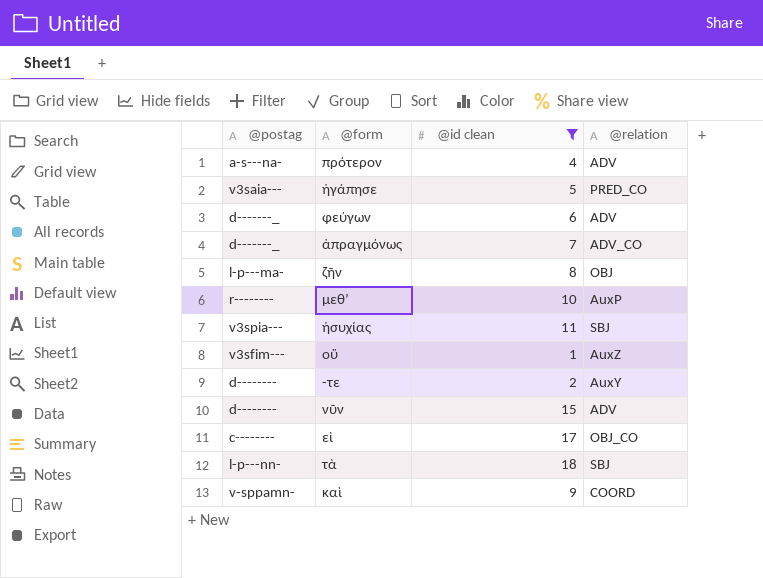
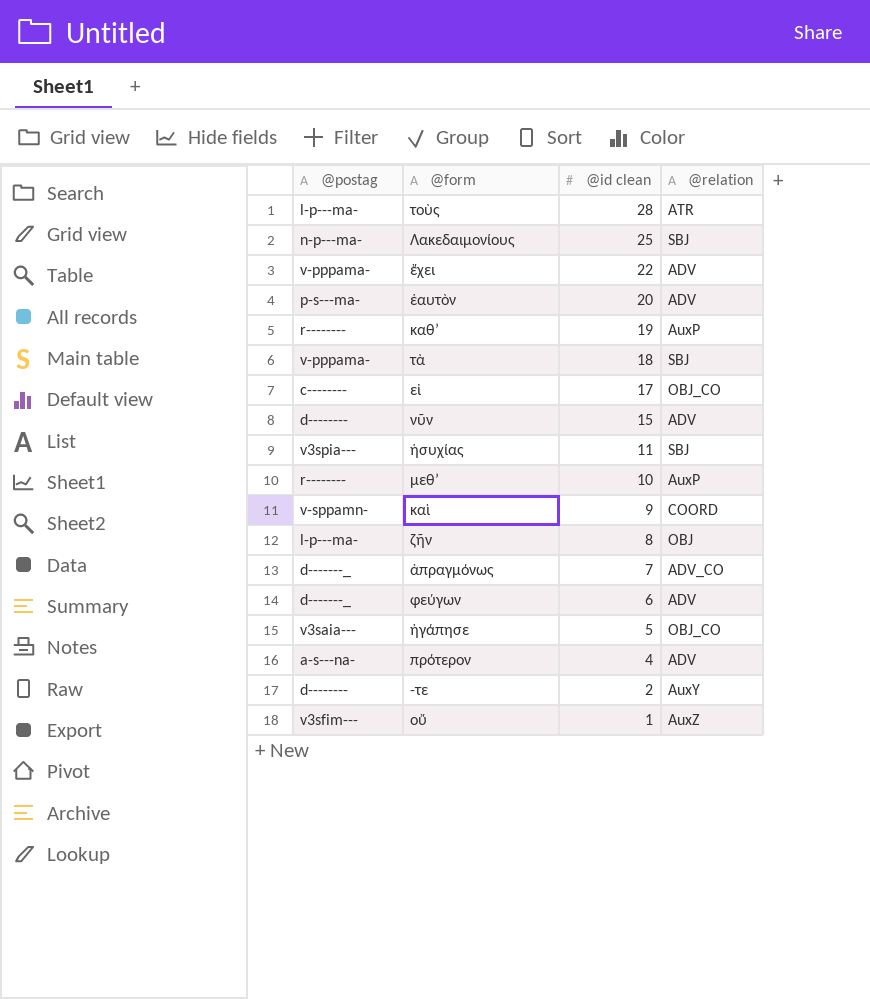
filter: @id clean <= 18 -> none
row order: none -> @id clean descending
τὰ | @postag: l-p---nn- -> v-pppama-
ἠγάπησε | @relation: PRED_CO -> OBJ_CO

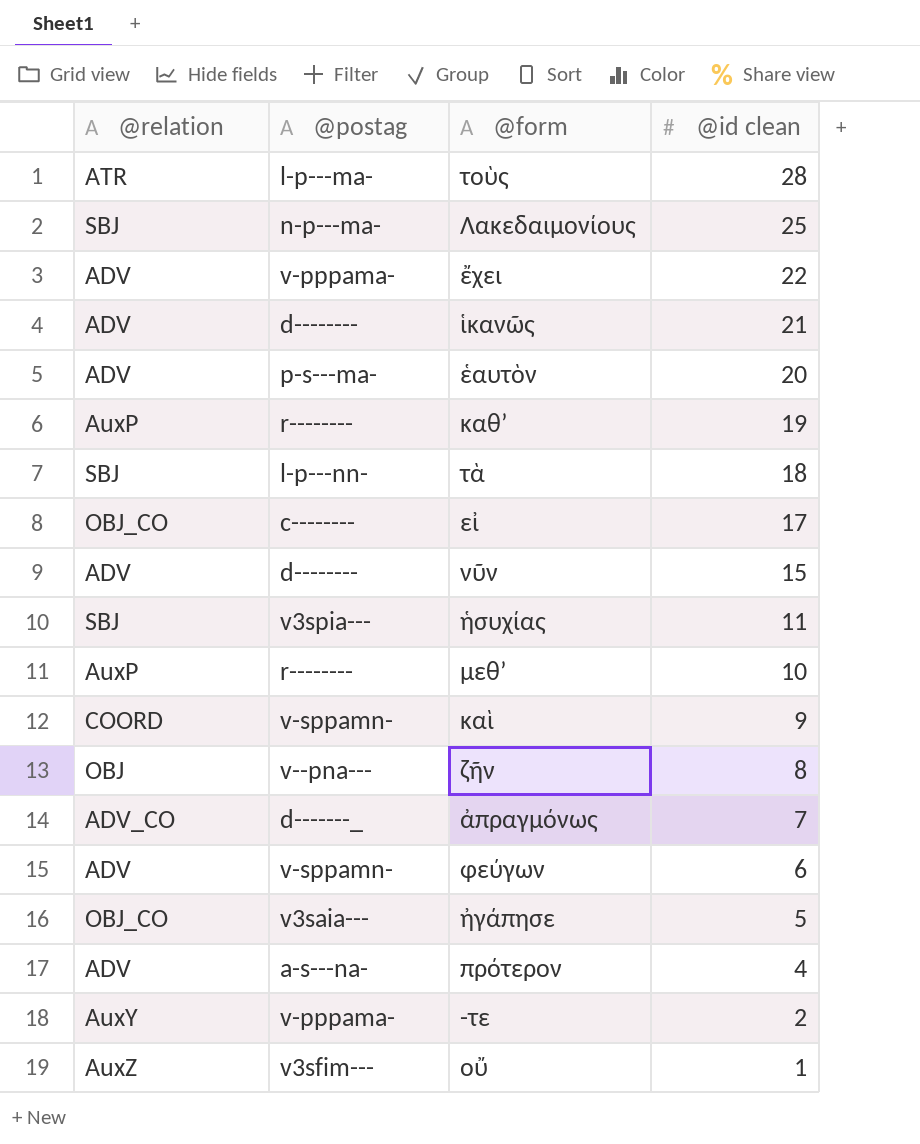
column @relation | position: 4 -> 1
row ἱκανῶς: none -> ADV | d-------- | 21
τὰ | @postag: v-pppama- -> l-p---nn-
ζῆν | @postag: l-p---ma- -> v--pna---
φεύγων | @postag: d-------_ -> v-sppamn-
-τε | @postag: d-------- -> v-pppama-

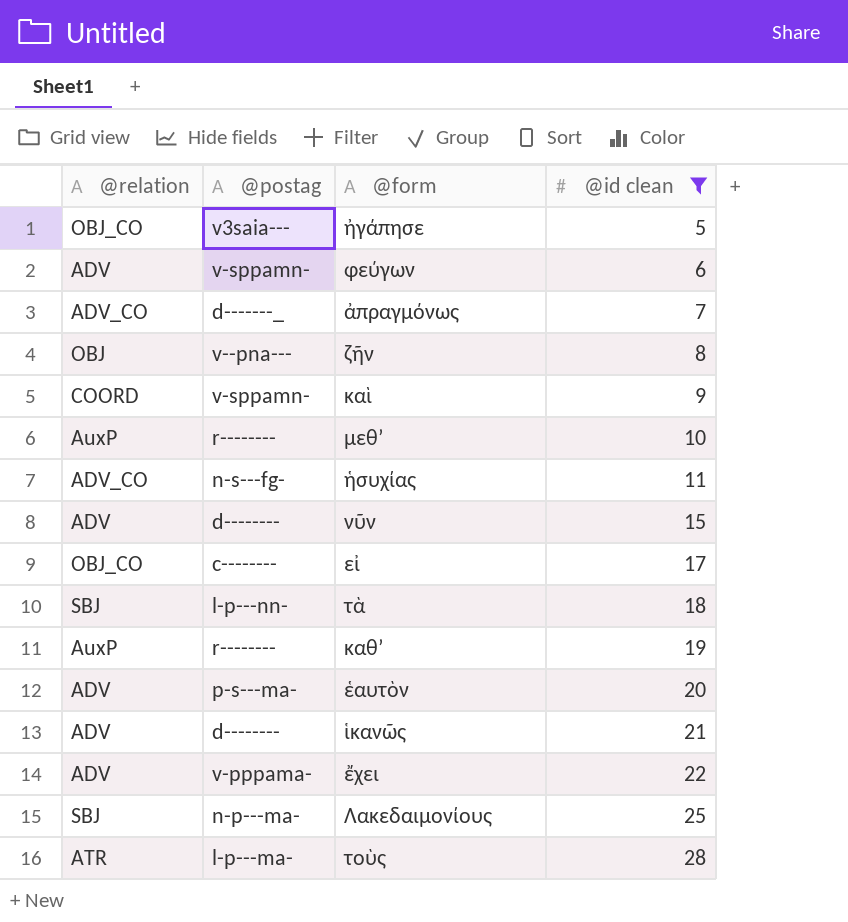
filter: none -> @id clean >= 5
row order: @id clean descending -> @id clean ascending
ἡσυχίας | @relation: SBJ -> ADV_CO
ἡσυχίας | @postag: v3spia--- -> n-s---fg-

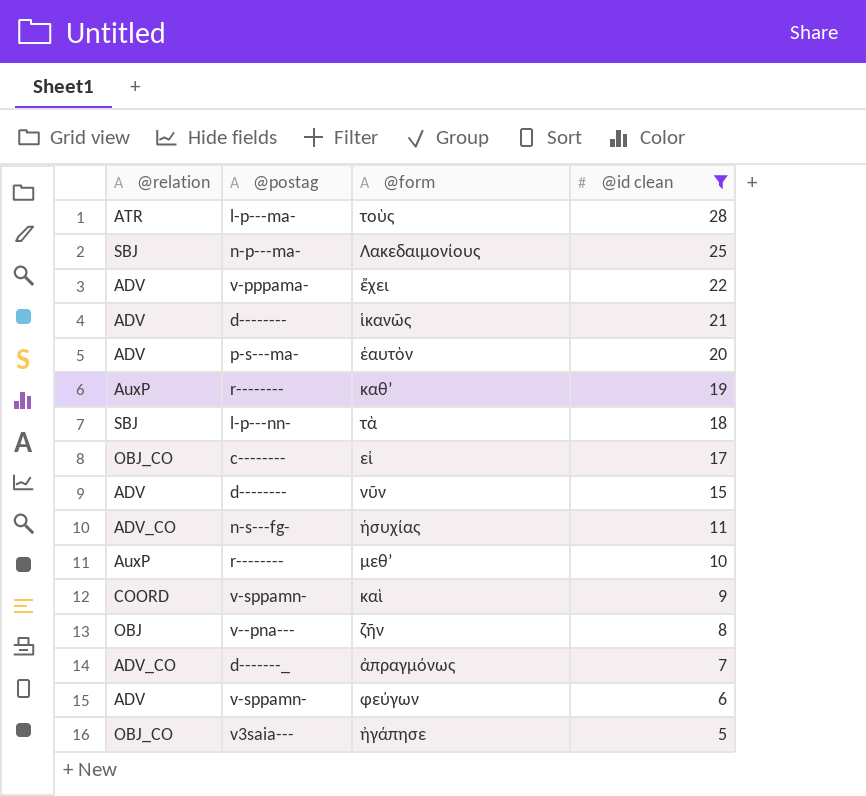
row order: @id clean ascending -> @id clean descending

